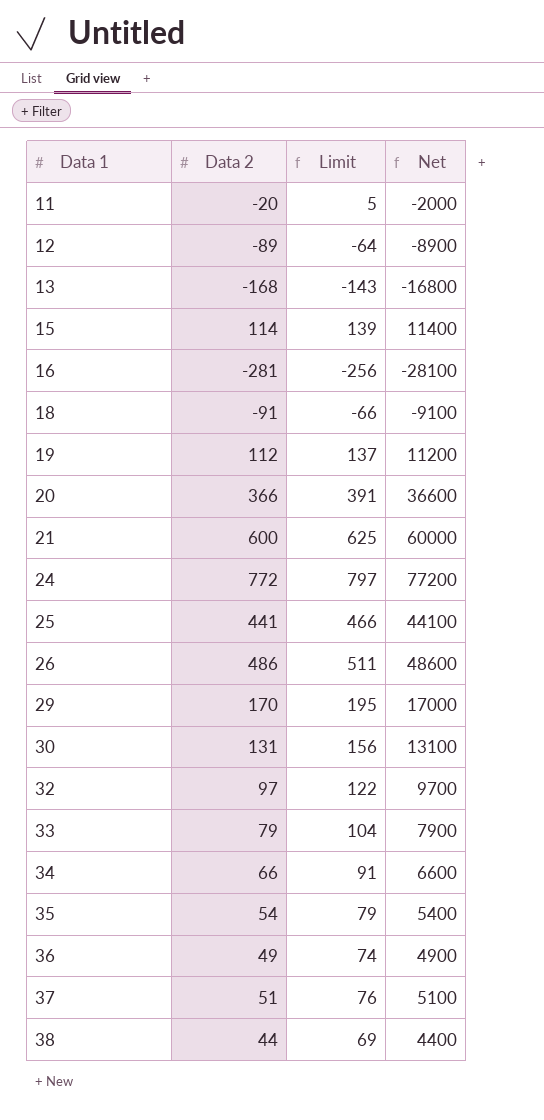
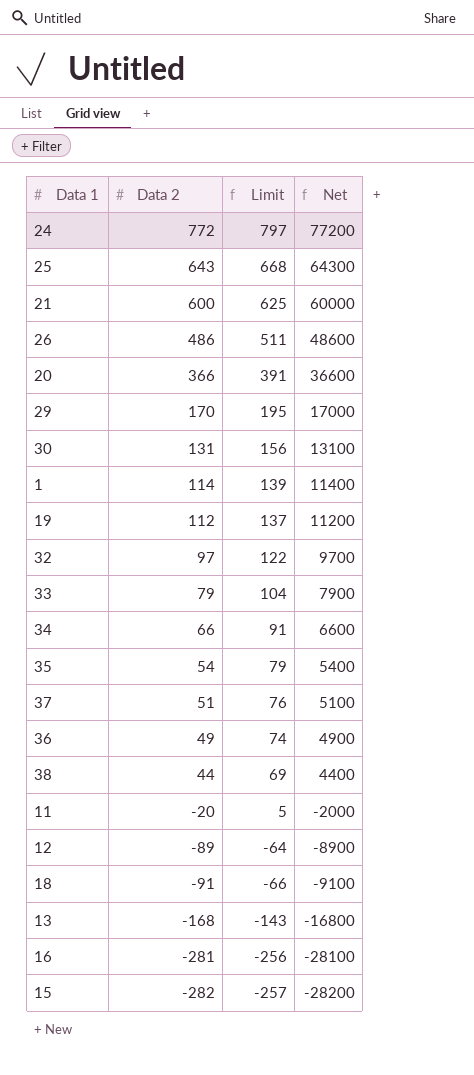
row order: Data 1 ascending -> Data 2 descending
25 | Data 2: 441 -> 643
25 | Limit: 466 -> 668
25 | Net: 44100 -> 64300
row 1: none -> 114 | 139 | 11400
15 | Data 2: 114 -> -282
15 | Limit: 139 -> -257
15 | Net: 11400 -> -28200

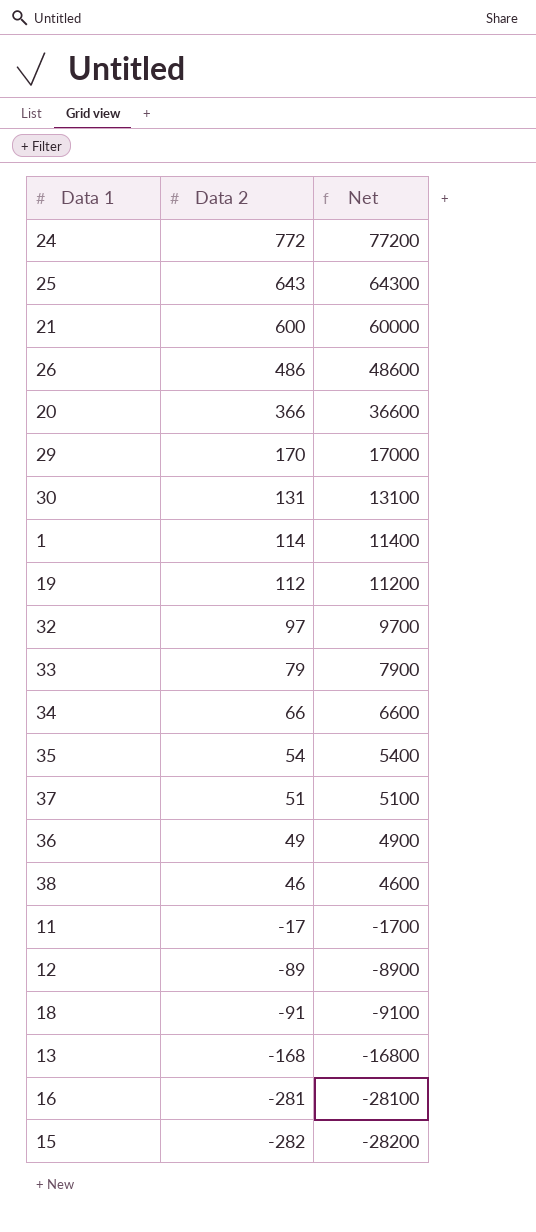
column Limit | formula: [Data 2] + 25 -> none
38 | Data 2: 44 -> 46
38 | Net: 4400 -> 4600
11 | Data 2: -20 -> -17
11 | Net: -2000 -> -1700

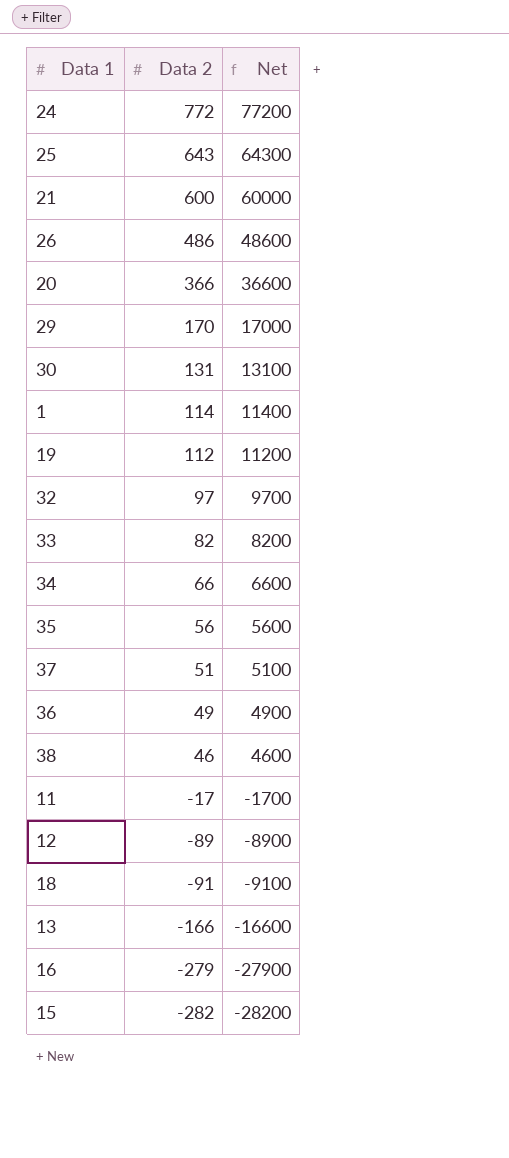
33 | Data 2: 79 -> 82
33 | Net: 7900 -> 8200
35 | Data 2: 54 -> 56
35 | Net: 5400 -> 5600
13 | Data 2: -168 -> -166
13 | Net: -16800 -> -16600
16 | Data 2: -281 -> -279
16 | Net: -28100 -> -27900

